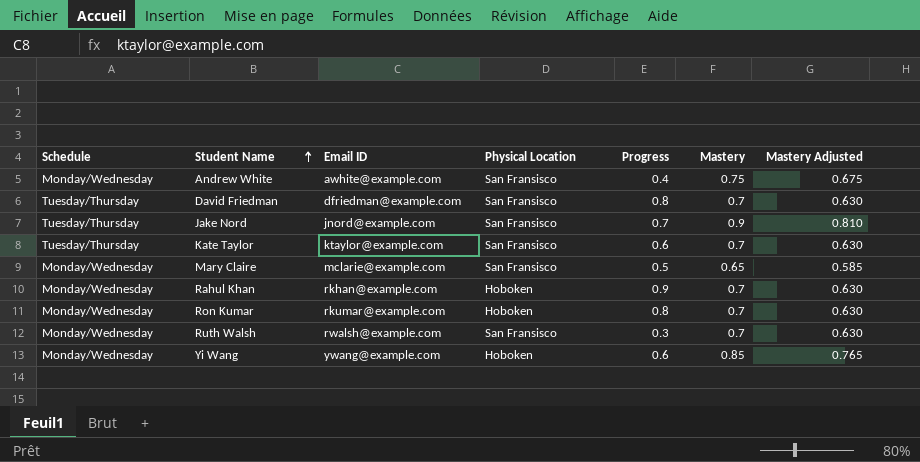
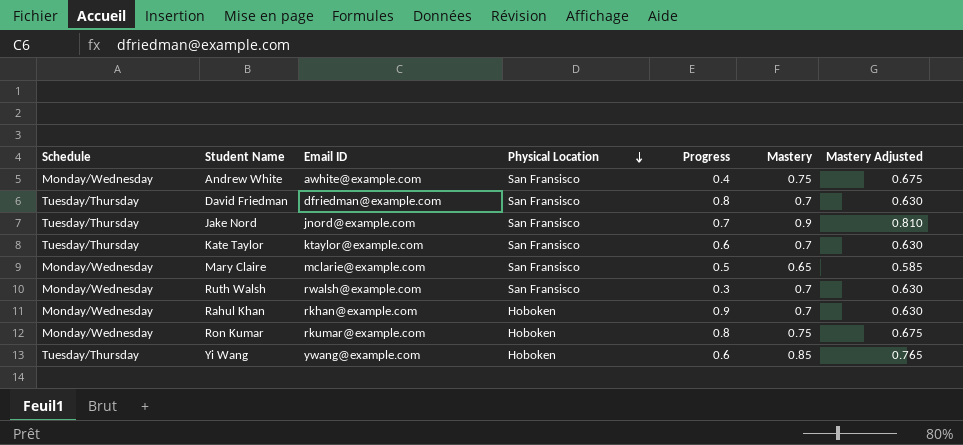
row order: Student Name ascending -> Physical Location descending
Ron Kumar | Mastery: 0.7 -> 0.75
Ron Kumar | Mastery Adjusted: 0.630 -> 0.675
Yi Wang | Schedule: Monday/Wednesday -> Tuesday/Thursday

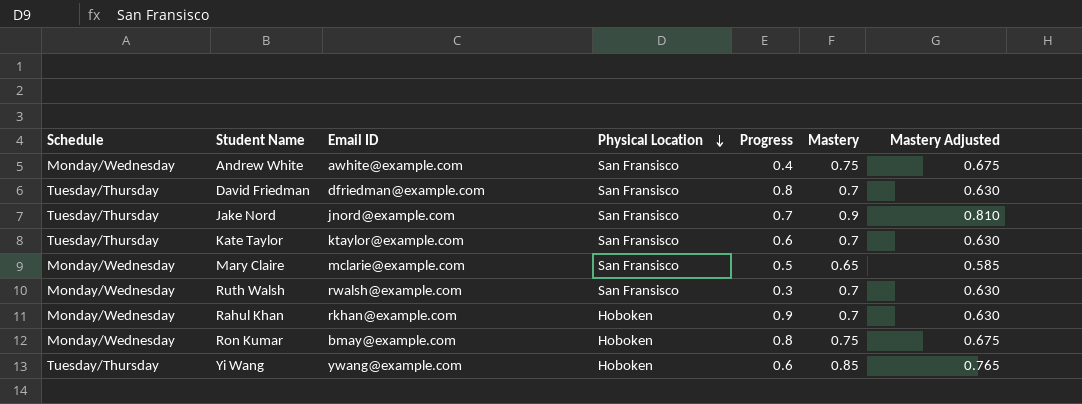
Ron Kumar | Email ID: rkumar@example.com -> bmay@example.com

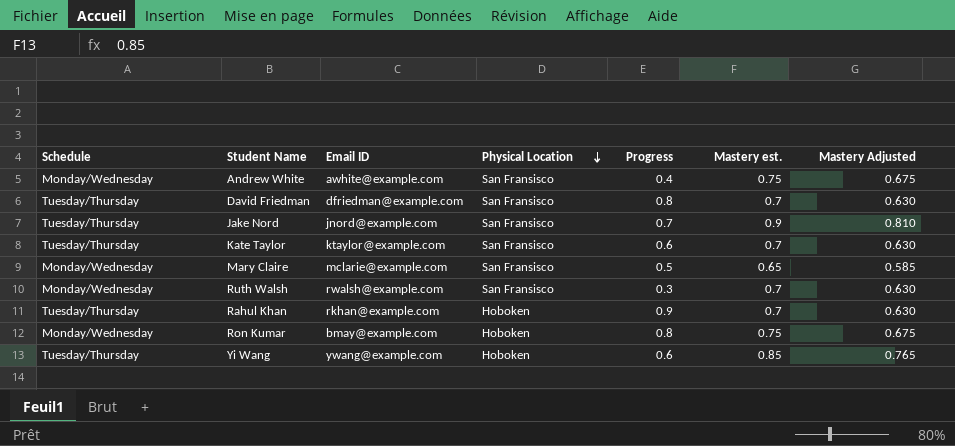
column name: Mastery -> Mastery est.
Rahul Khan | Schedule: Monday/Wednesday -> Tuesday/Thursday

